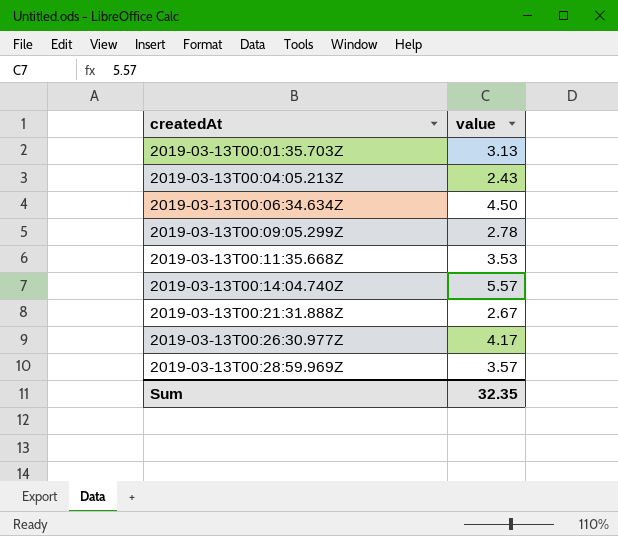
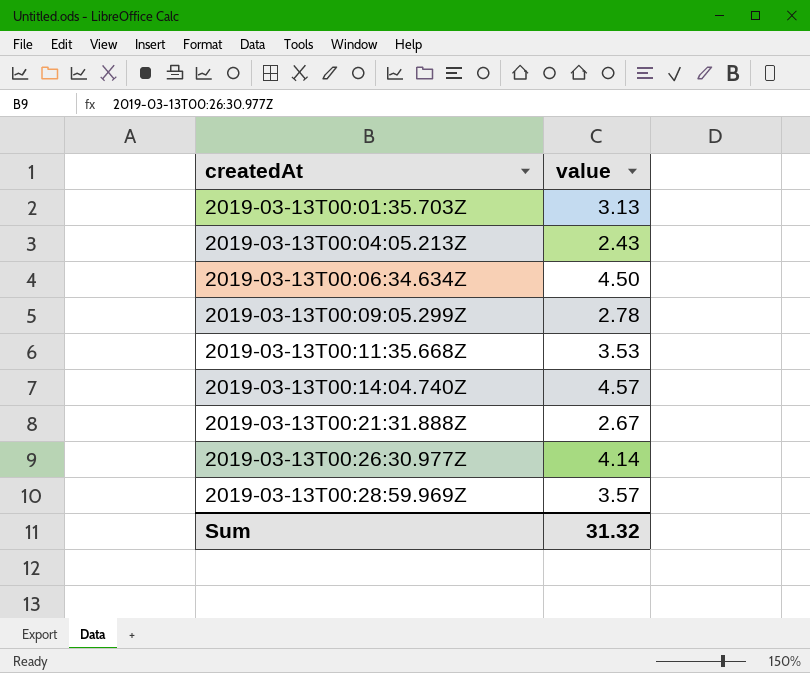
2019-03-13T00:14:04.740Z | value: 5.57 -> 4.57
2019-03-13T00:26:30.977Z | value: 4.17 -> 4.14
Sum | value: 32.35 -> 31.32

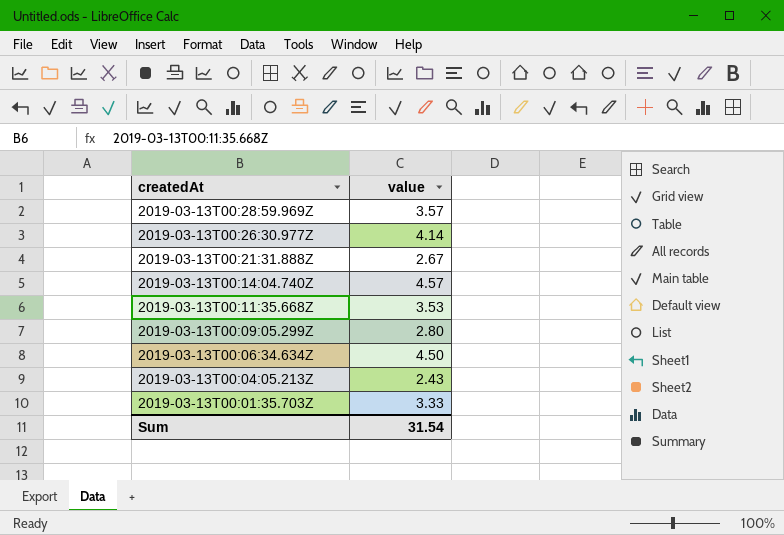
row order: createdAt ascending -> createdAt descending
2019-03-13T00:09:05.299Z | value: 2.78 -> 2.80
2019-03-13T00:01:35.703Z | value: 3.13 -> 3.33
Sum | value: 31.32 -> 31.54

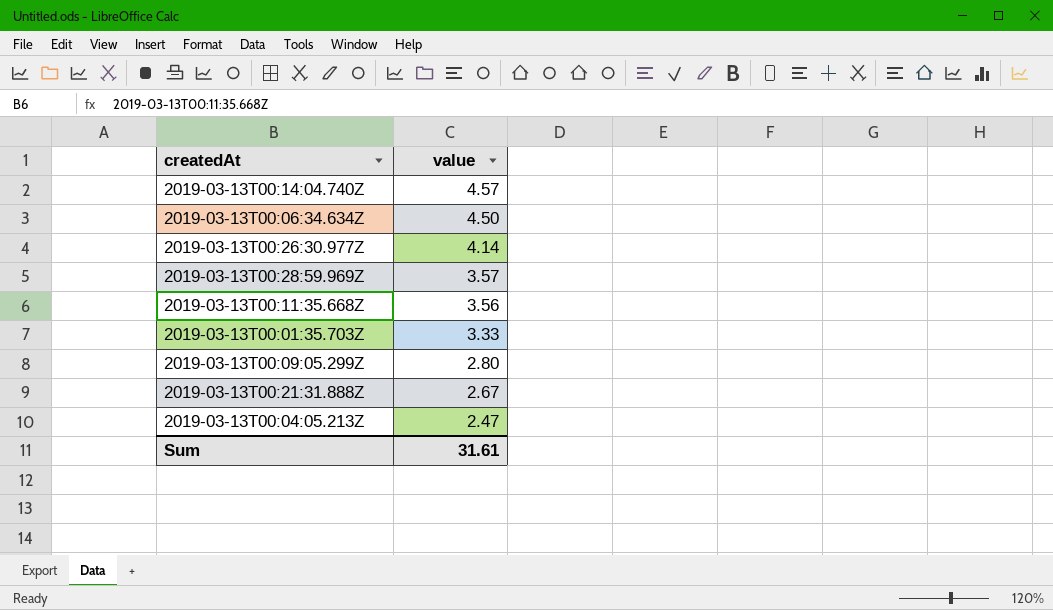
row order: createdAt descending -> value descending
2019-03-13T00:11:35.668Z | value: 3.53 -> 3.56
2019-03-13T00:04:05.213Z | value: 2.43 -> 2.47
Sum | value: 31.54 -> 31.61

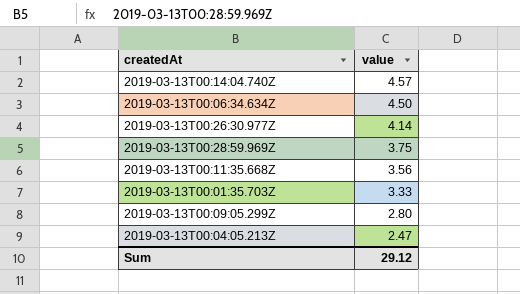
row 2019-03-13T00:21:31.888Z: 2.67 -> none
2019-03-13T00:28:59.969Z | value: 3.57 -> 3.75
Sum | value: 31.61 -> 29.12

